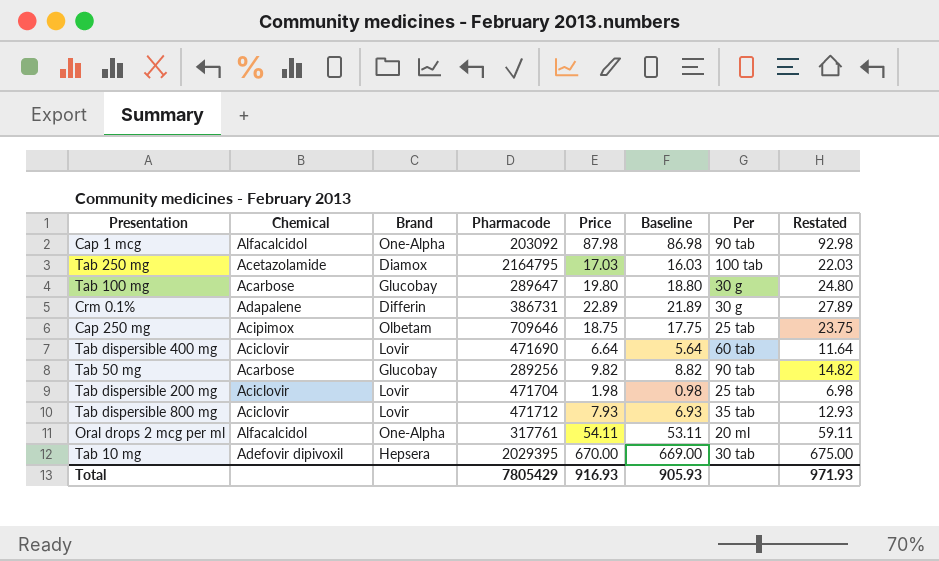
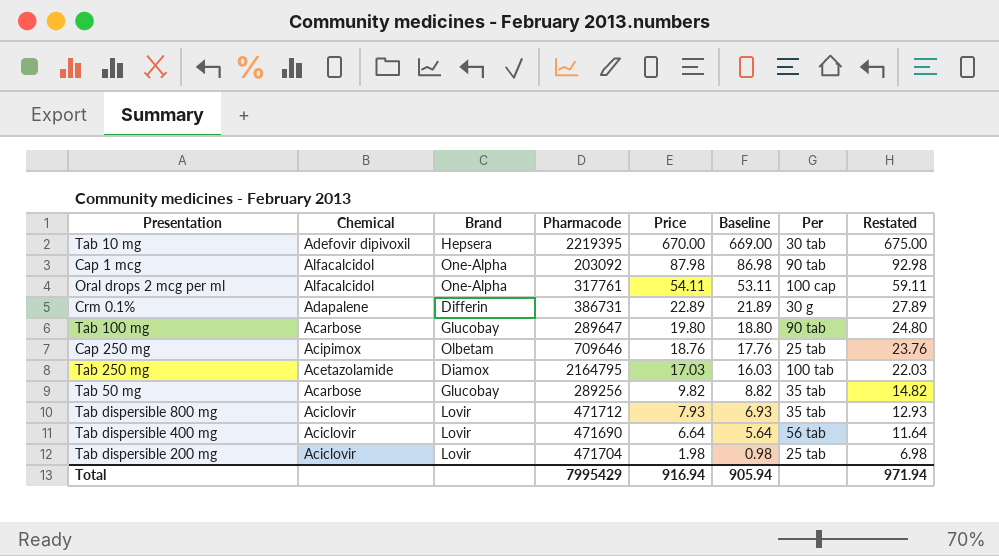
row order: none -> Price descending
Tab 10 mg | Pharmacode: 2029395 -> 2219395
Oral drops 2 mcg per ml | Per: 20 ml -> 100 cap
Tab 100 mg | Per: 30 g -> 90 tab
Cap 250 mg | Price: 18.75 -> 18.76
Cap 250 mg | Baseline: 17.75 -> 17.76
Cap 250 mg | Restated: 23.75 -> 23.76
Tab 50 mg | Per: 90 tab -> 35 tab
Tab dispersible 400 mg | Per: 60 tab -> 56 tab
Total | Pharmacode: 7805429 -> 7995429
Total | Price: 916.93 -> 916.94
Total | Baseline: 905.93 -> 905.94
Total | Restated: 971.93 -> 971.94

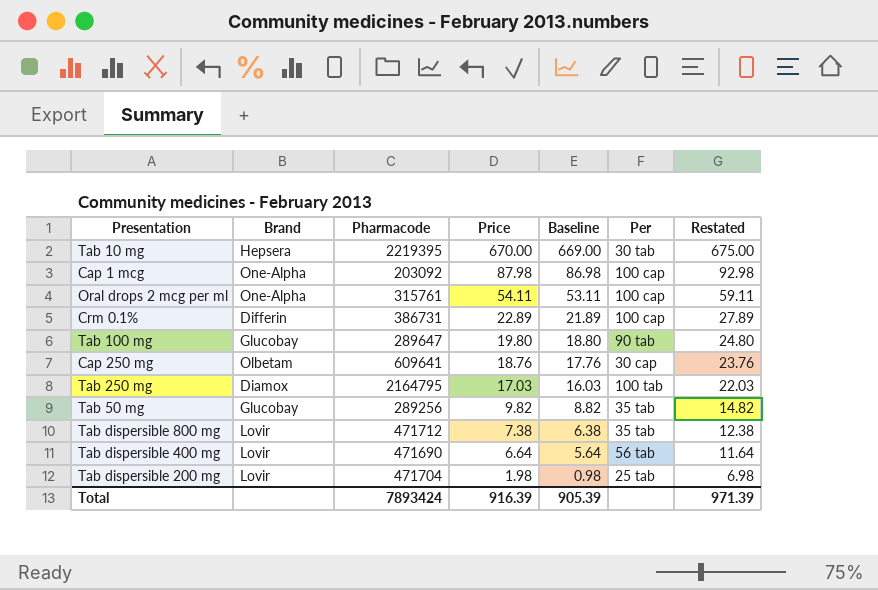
column Chemical | position: 2 -> none
Cap 1 mcg | Per: 90 tab -> 100 cap
Oral drops 2 mcg per ml | Pharmacode: 317761 -> 315761
Crm 0.1% | Per: 30 g -> 100 cap
Cap 250 mg | Pharmacode: 709646 -> 609641
Cap 250 mg | Per: 25 tab -> 30 cap
Tab dispersible 800 mg | Price: 7.93 -> 7.38
Tab dispersible 800 mg | Baseline: 6.93 -> 6.38
Tab dispersible 800 mg | Restated: 12.93 -> 12.38
Total | Pharmacode: 7995429 -> 7893424
Total | Price: 916.94 -> 916.39
Total | Baseline: 905.94 -> 905.39
Total | Restated: 971.94 -> 971.39

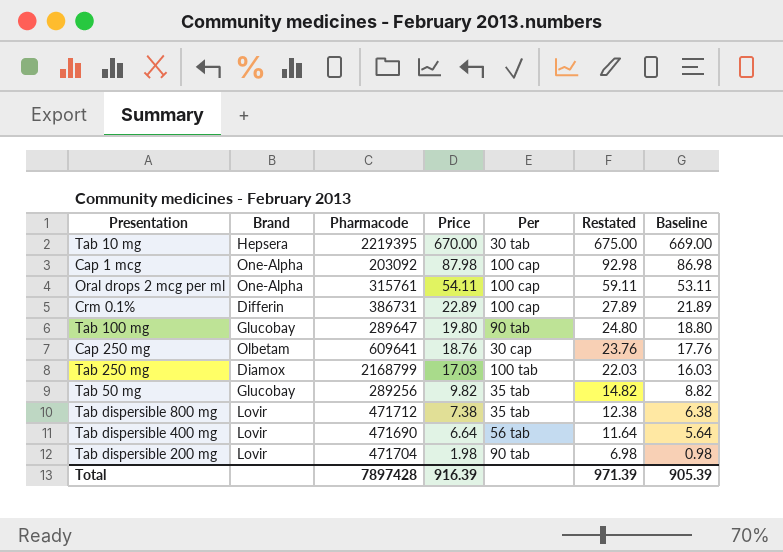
column Baseline | position: 5 -> 7
Tab 250 mg | Pharmacode: 2164795 -> 2168799
Tab dispersible 200 mg | Per: 25 tab -> 90 tab
Total | Pharmacode: 7893424 -> 7897428

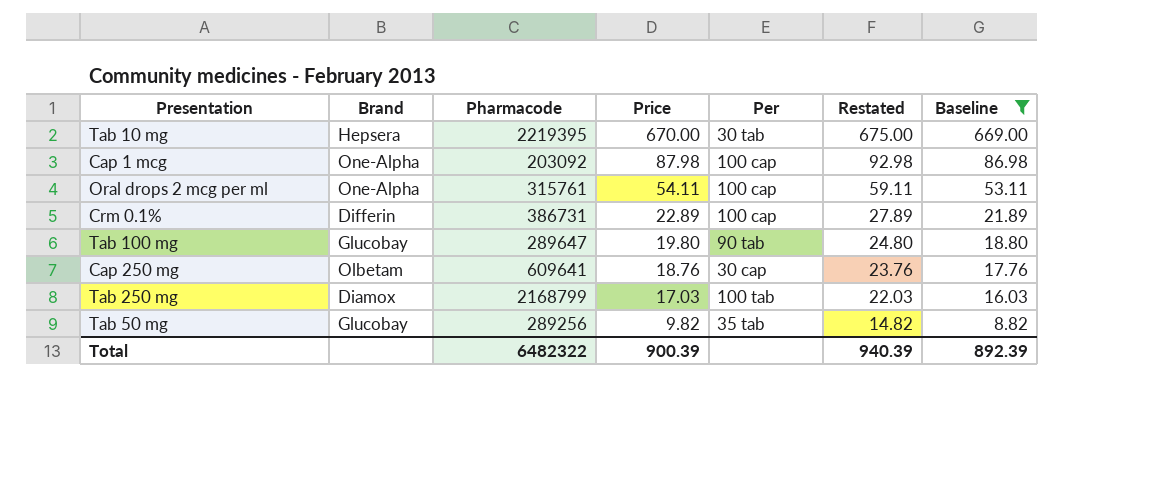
filter: none -> Baseline >= 8.82
Total | Pharmacode: 7897428 -> 6482322
Total | Price: 916.39 -> 900.39
Total | Restated: 971.39 -> 940.39
Total | Baseline: 905.39 -> 892.39

